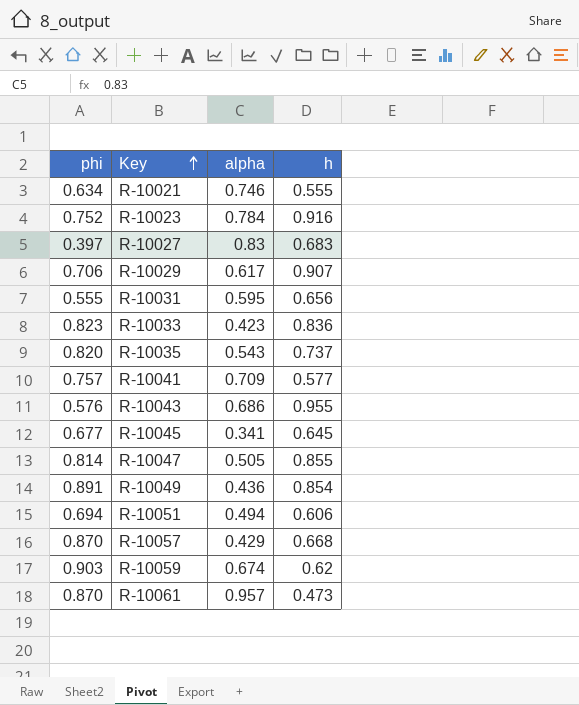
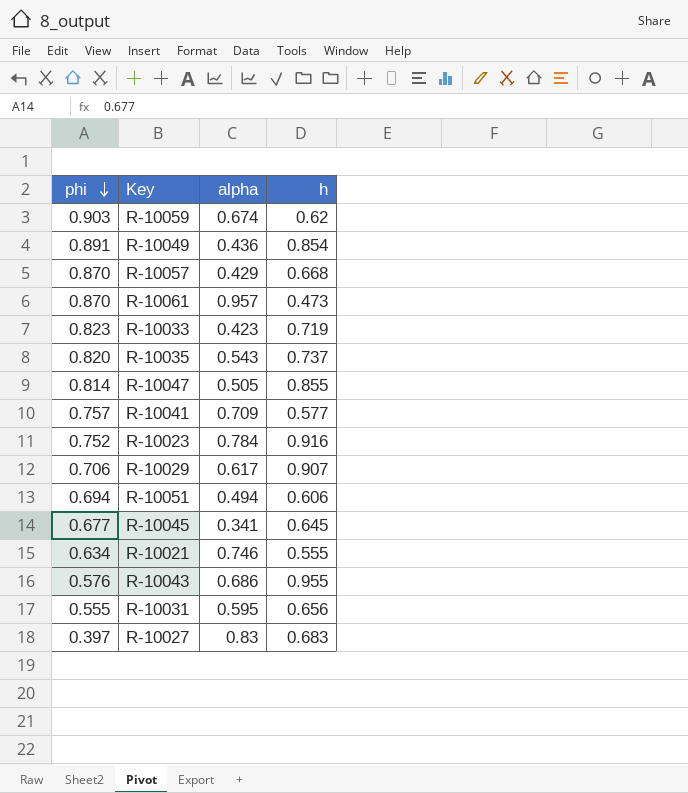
row order: Key ascending -> phi descending
R-10033 | h: 0.836 -> 0.719

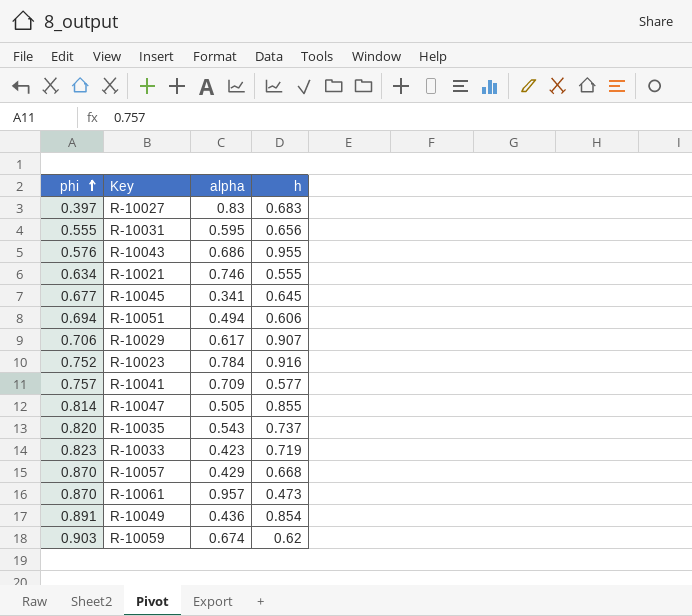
row order: phi descending -> phi ascending

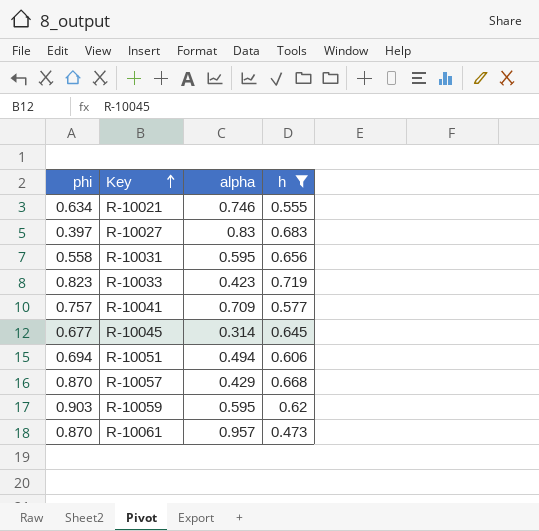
filter: none -> h <= 0.719
row order: phi ascending -> Key ascending
R-10031 | phi: 0.555 -> 0.558
R-10045 | alpha: 0.341 -> 0.314
R-10059 | alpha: 0.674 -> 0.595

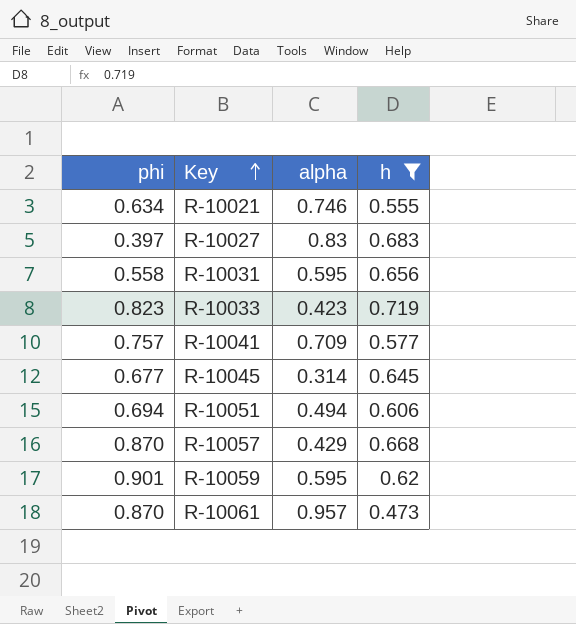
R-10059 | phi: 0.903 -> 0.901

